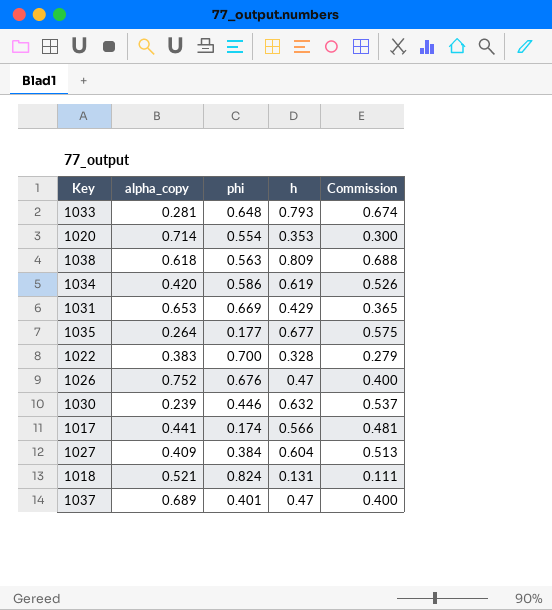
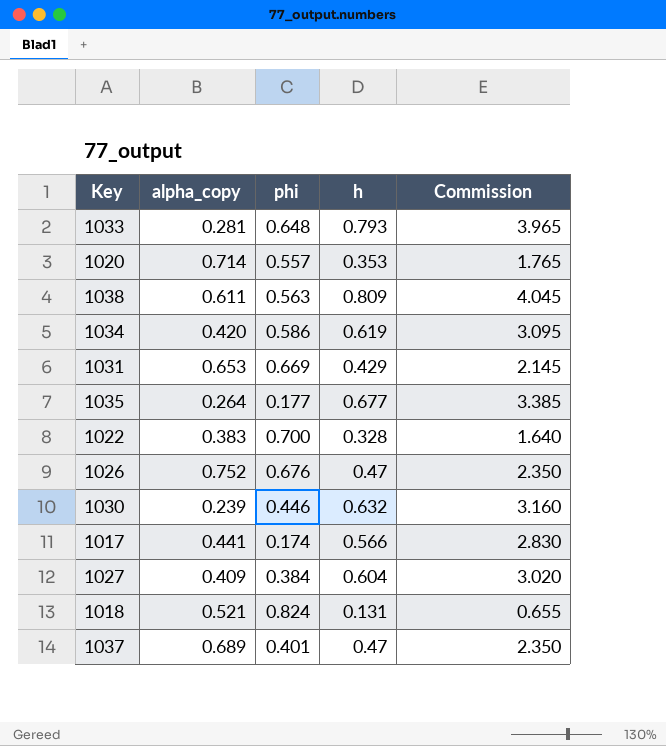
column Commission | formula: [h] * 0.85 -> [h] * 5
1020 | phi: 0.554 -> 0.557
1038 | alpha_copy: 0.618 -> 0.611

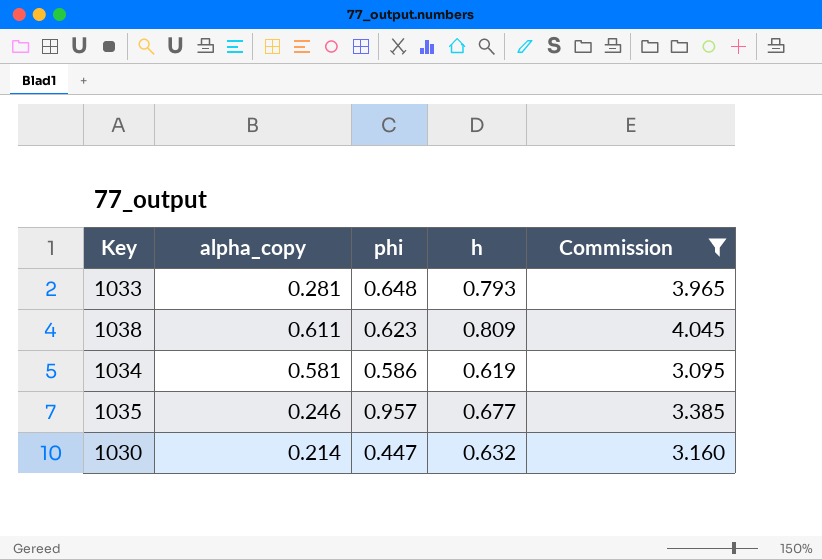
filter: none -> Commission >= 3.095
1038 | phi: 0.563 -> 0.623
1034 | alpha_copy: 0.420 -> 0.581
1035 | alpha_copy: 0.264 -> 0.246
1035 | phi: 0.177 -> 0.957
1030 | alpha_copy: 0.239 -> 0.214
1030 | phi: 0.446 -> 0.447

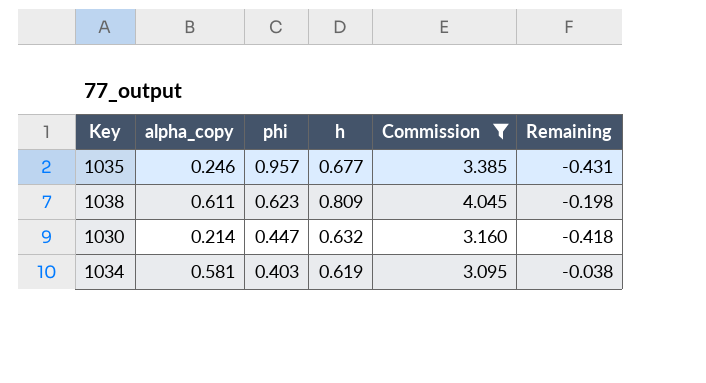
row order: none -> phi descending
column Remaining | formula: none -> [alpha_copy] - [h]
row 1033: 0.281 | 0.648 | 0.793 | 3.965 -> none
1034 | phi: 0.586 -> 0.403

